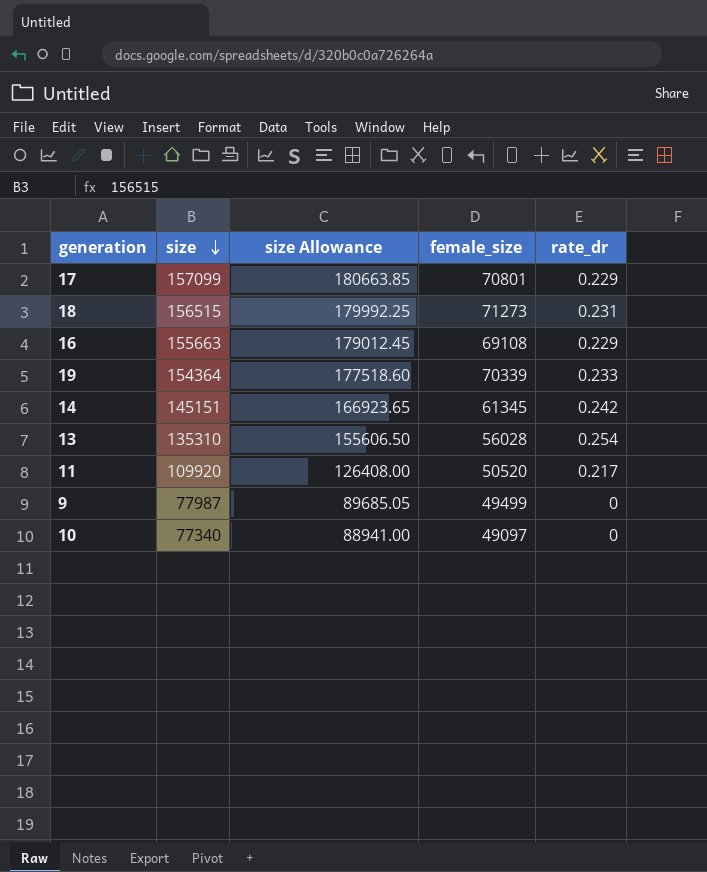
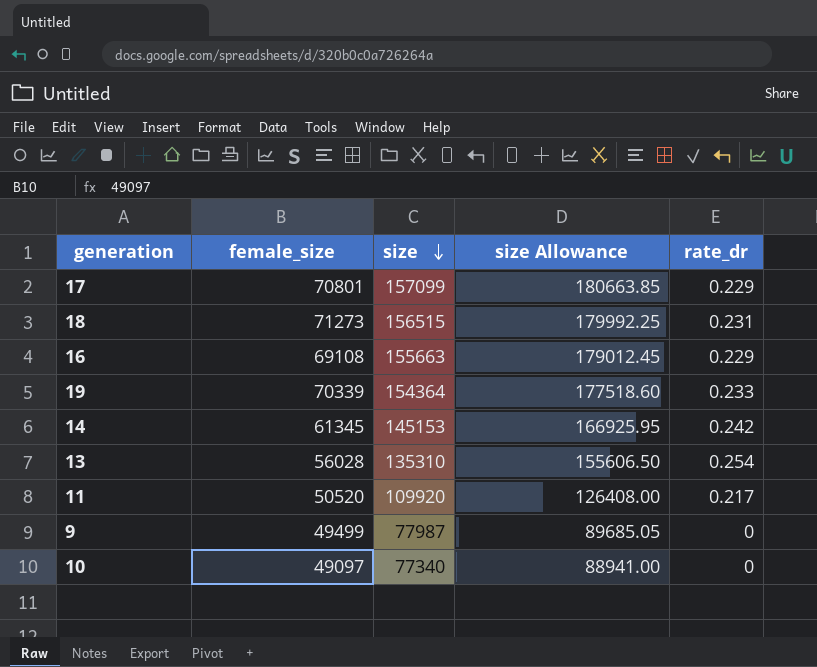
column female_size | position: 4 -> 2
14 | size: 145151 -> 145153
14 | size Allowance: 166923.65 -> 166925.95

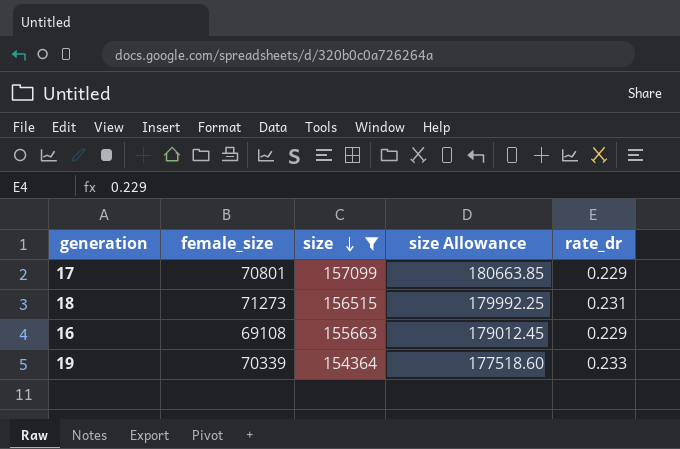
filter: none -> size >= 154364

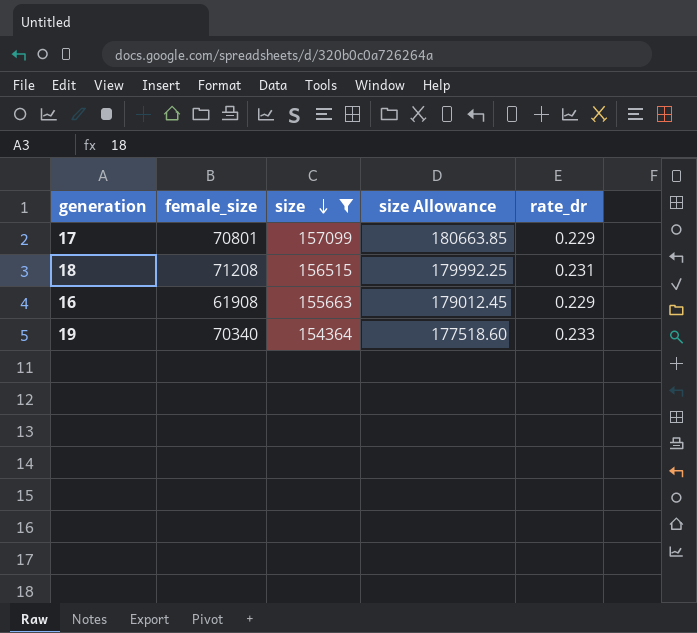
18 | female_size: 71273 -> 71208
16 | female_size: 69108 -> 61908
19 | female_size: 70339 -> 70340

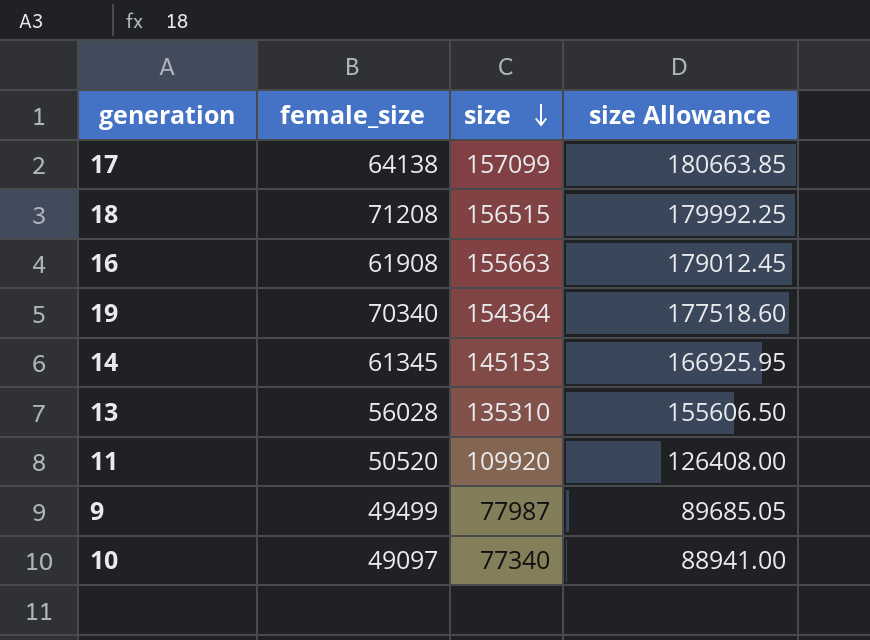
filter: size >= 154364 -> none
column rate_dr | position: 5 -> none
17 | female_size: 70801 -> 64138

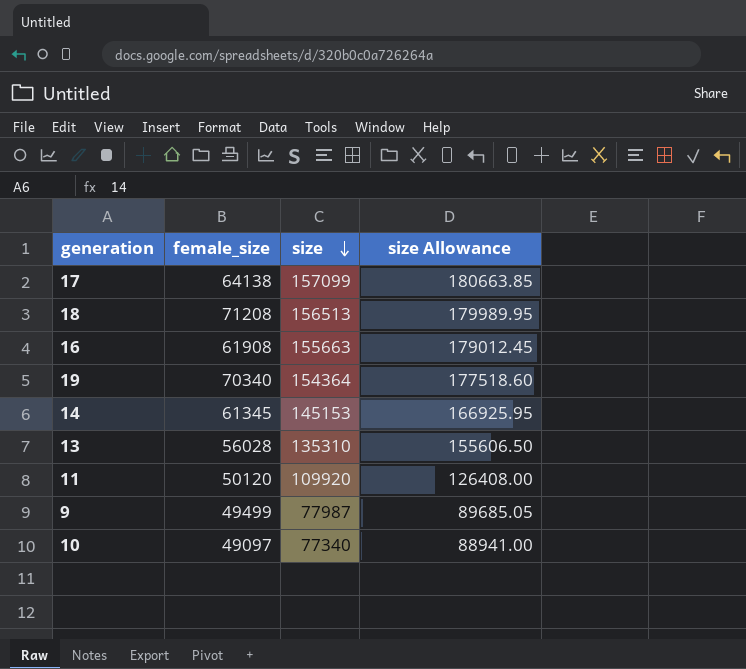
18 | size: 156515 -> 156513
18 | size Allowance: 179992.25 -> 179989.95
11 | female_size: 50520 -> 50120

